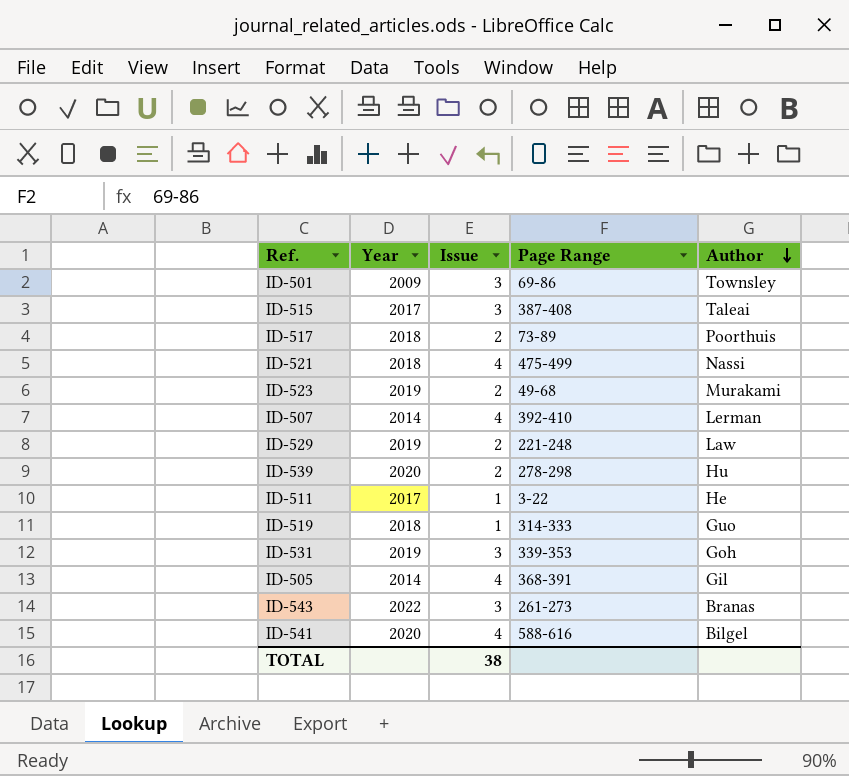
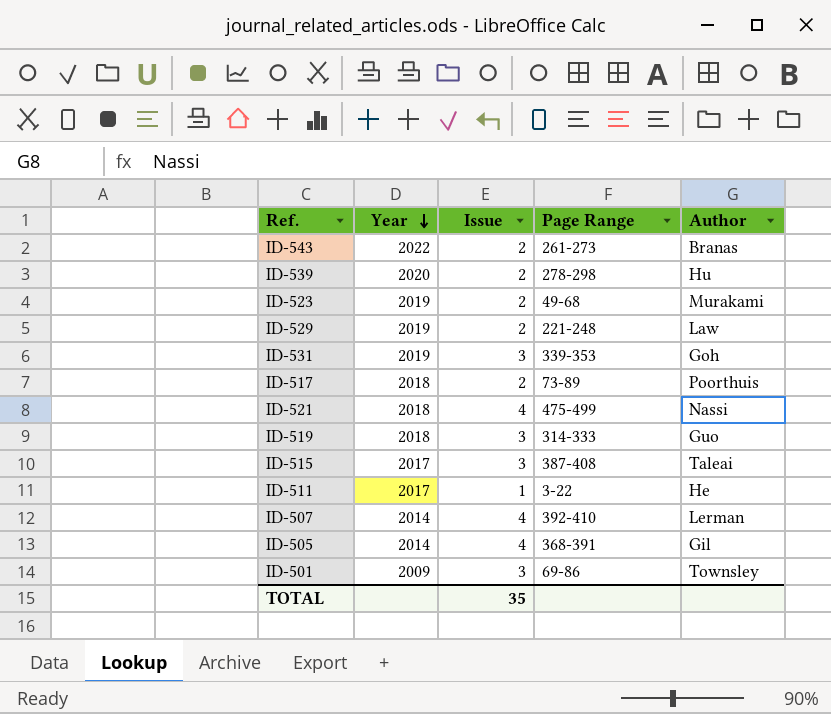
row order: Author descending -> Year descending
row ID-541: 2020 | 4 | 588-616 | Bilgel -> none
ID-543 | Issue: 3 -> 2
ID-519 | Issue: 1 -> 3
TOTAL | Issue: 38 -> 35

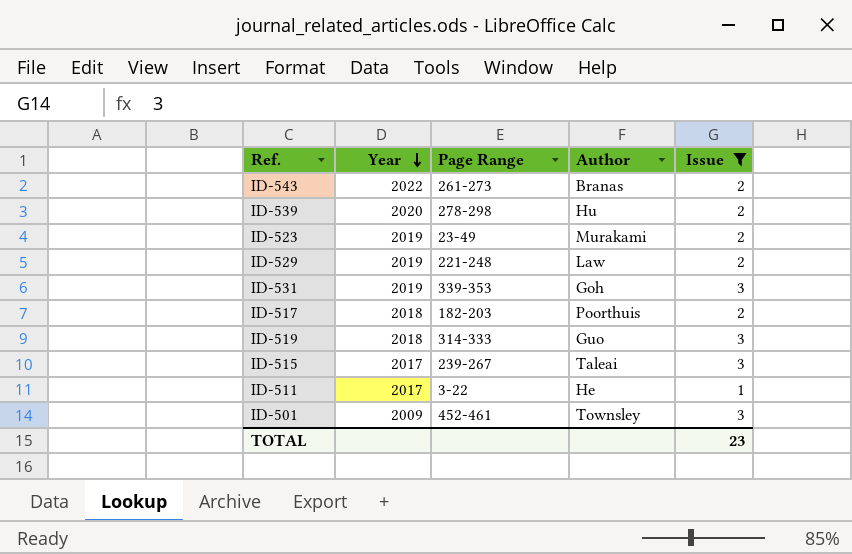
filter: none -> Issue != 4
column Issue | position: 3 -> 5
ID-523 | Page Range: 49-68 -> 23-49
ID-517 | Page Range: 73-89 -> 182-203
ID-515 | Page Range: 387-408 -> 239-267
ID-501 | Page Range: 69-86 -> 452-461
TOTAL | Issue: 35 -> 23

